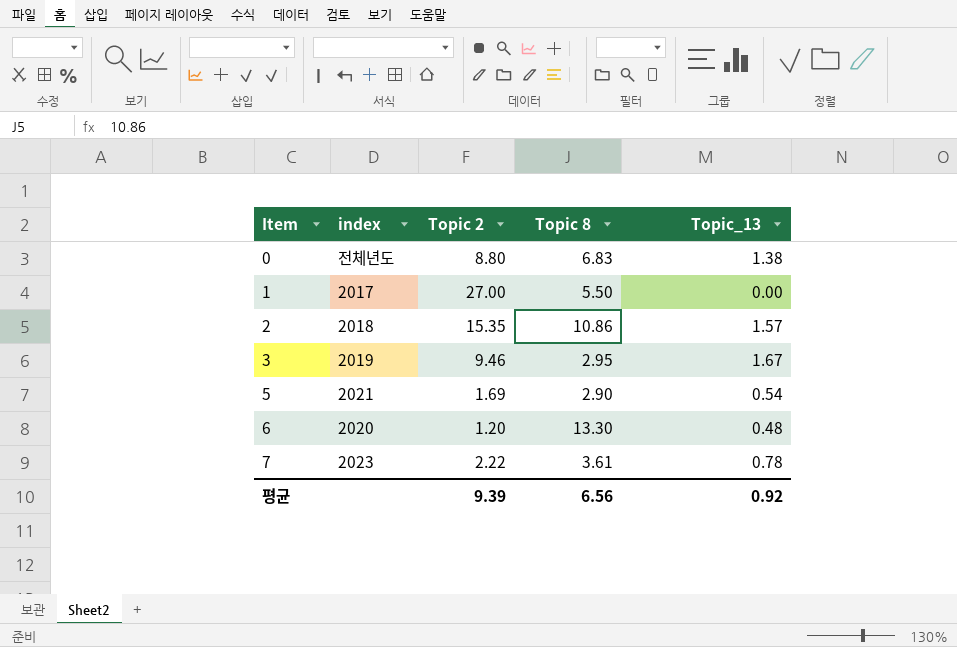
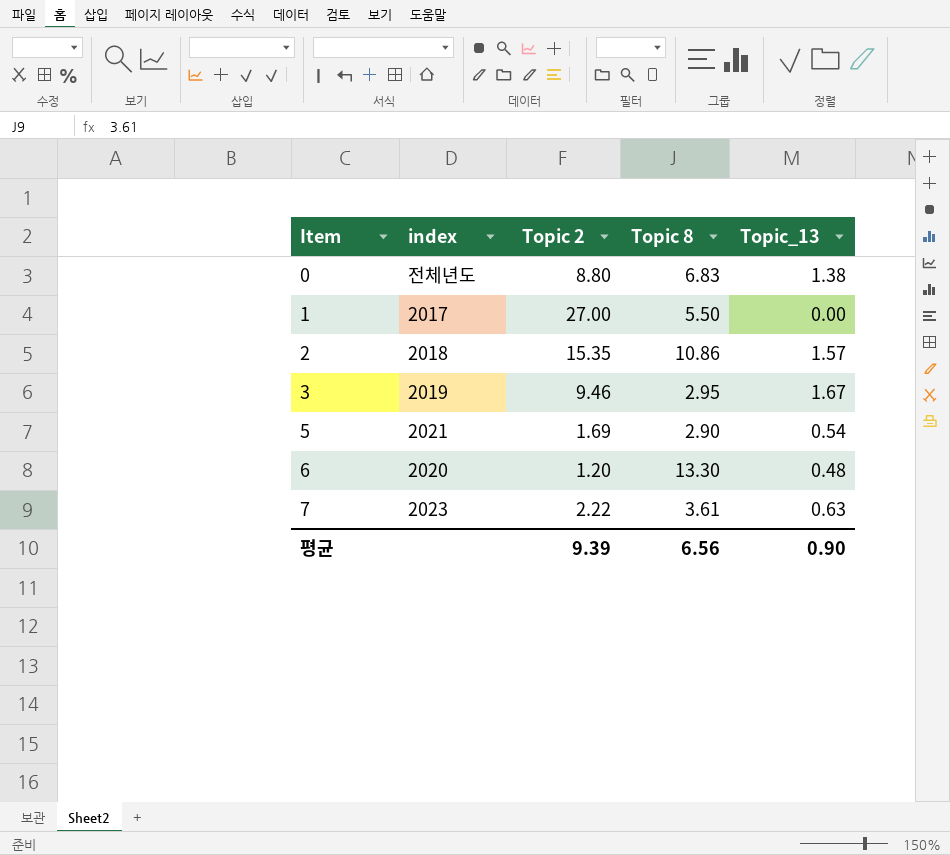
7 | Topic_13: 0.78 -> 0.63
평균 | Topic_13: 0.92 -> 0.90

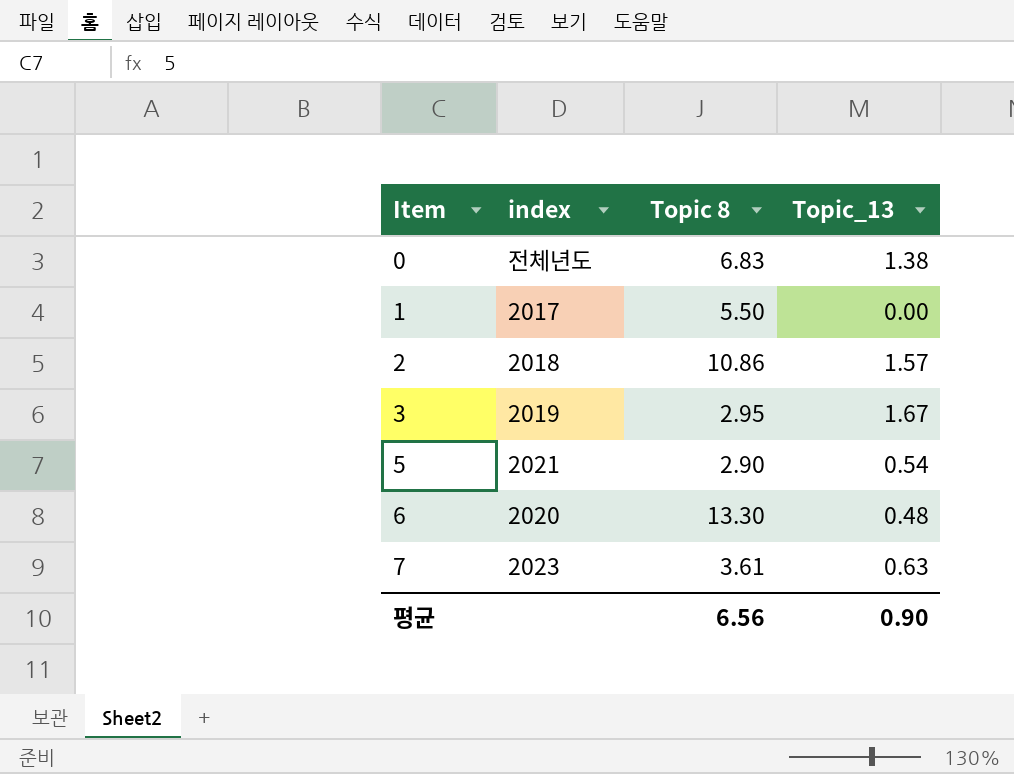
column Topic 2 | position: 3 -> none

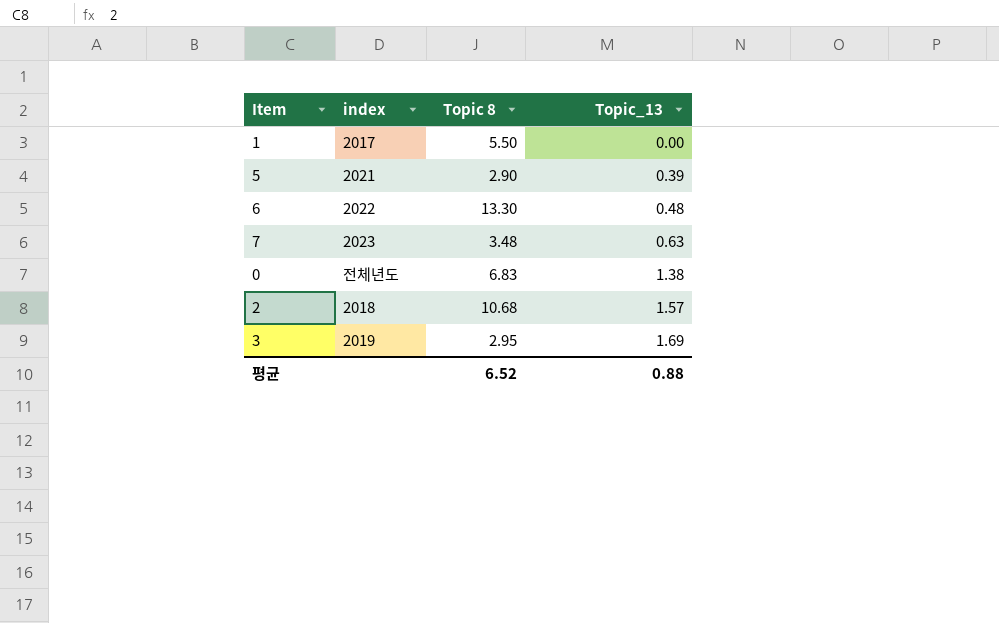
row order: Item ascending -> Topic_13 ascending
5 | Topic_13: 0.54 -> 0.39
6 | index: 2020 -> 2022
7 | Topic 8: 3.61 -> 3.48
2 | Topic 8: 10.86 -> 10.68
3 | Topic_13: 1.67 -> 1.69
평균 | Topic 8: 6.56 -> 6.52
평균 | Topic_13: 0.90 -> 0.88

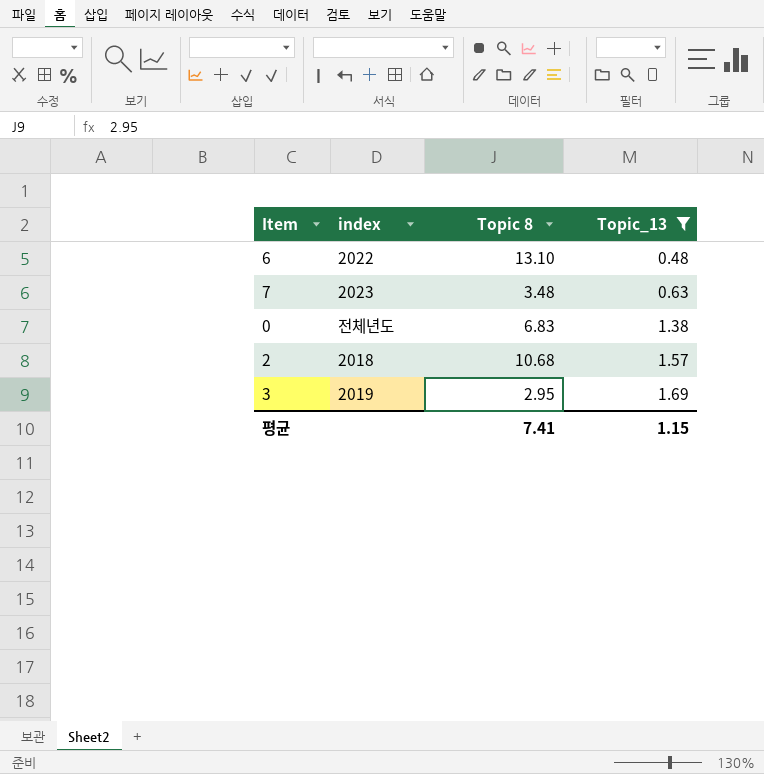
filter: none -> Topic_13 >= 0.48
6 | Topic 8: 13.30 -> 13.10
평균 | Topic 8: 6.52 -> 7.41
평균 | Topic_13: 0.88 -> 1.15

